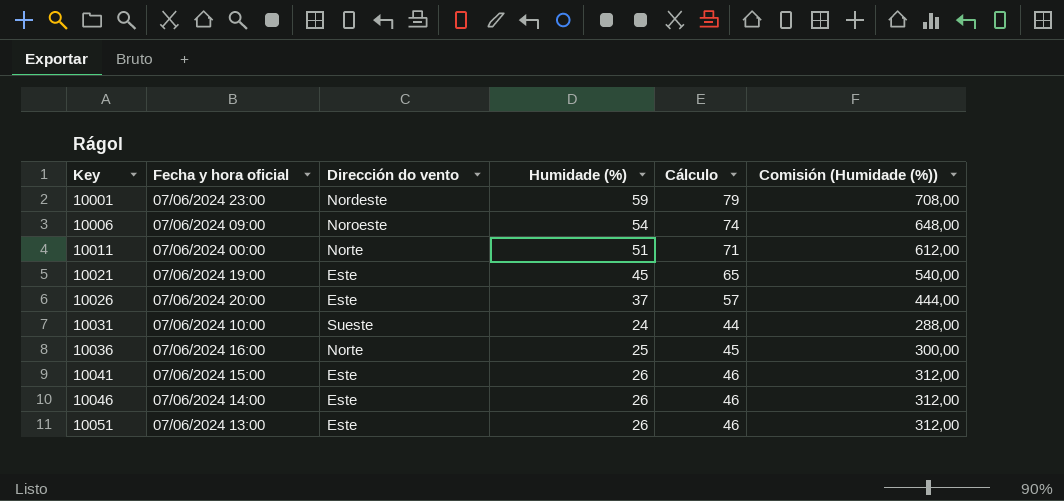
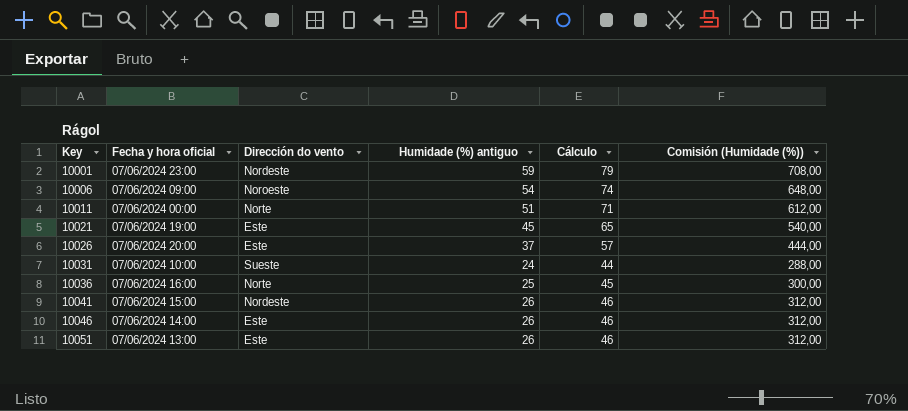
column name: Humidade (%) -> Humidade (%) antiguo
10041 | Dirección do vento: Este -> Nordeste

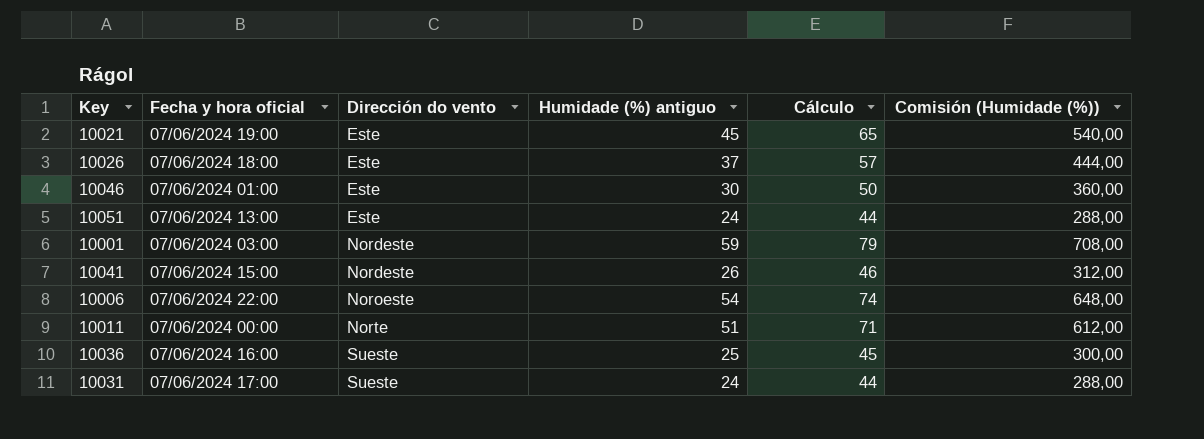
row order: Key ascending -> Dirección do vento ascending
10026 | Fecha y hora oficial: 07/06/2024 20:00 -> 07/06/2024 18:00
10046 | Fecha y hora oficial: 07/06/2024 14:00 -> 07/06/2024 01:00
10046 | Humidade (%) antiguo: 26 -> 30
10046 | Cálculo: 46 -> 50
10046 | Comisión (Humidade (%)): 312,00 -> 360,00
10051 | Humidade (%) antiguo: 26 -> 24
10051 | Cálculo: 46 -> 44
10051 | Comisión (Humidade (%)): 312,00 -> 288,00
10001 | Fecha y hora oficial: 07/06/2024 23:00 -> 07/06/2024 03:00
10006 | Fecha y hora oficial: 07/06/2024 09:00 -> 07/06/2024 22:00
10036 | Dirección do vento: Norte -> Sueste
10031 | Fecha y hora oficial: 07/06/2024 10:00 -> 07/06/2024 17:00

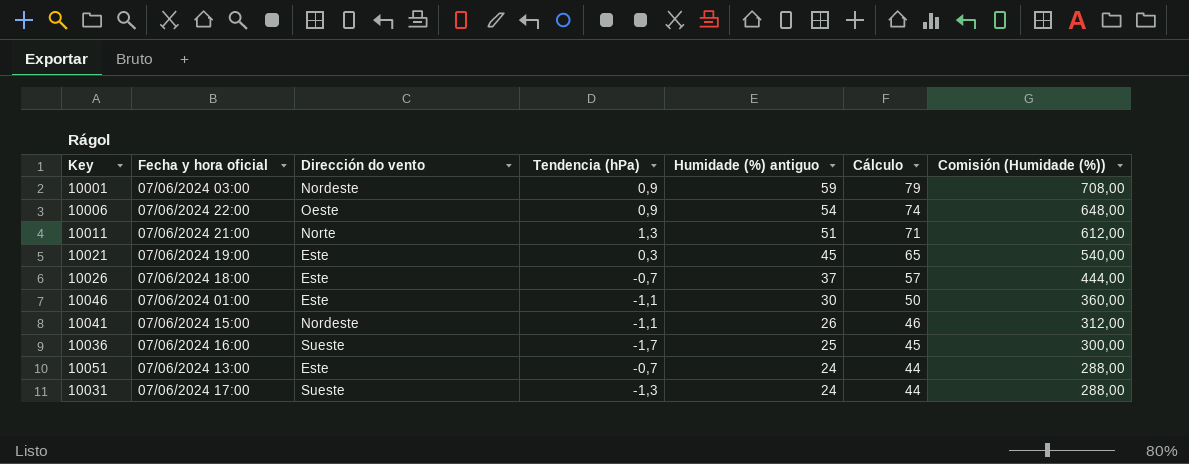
row order: Dirección do vento ascending -> Humidade (%) antiguo descending
column Tendencia (hPa) | position: none -> 4
10006 | Dirección do vento: Noroeste -> Oeste
10011 | Fecha y hora oficial: 07/06/2024 00:00 -> 07/06/2024 21:00

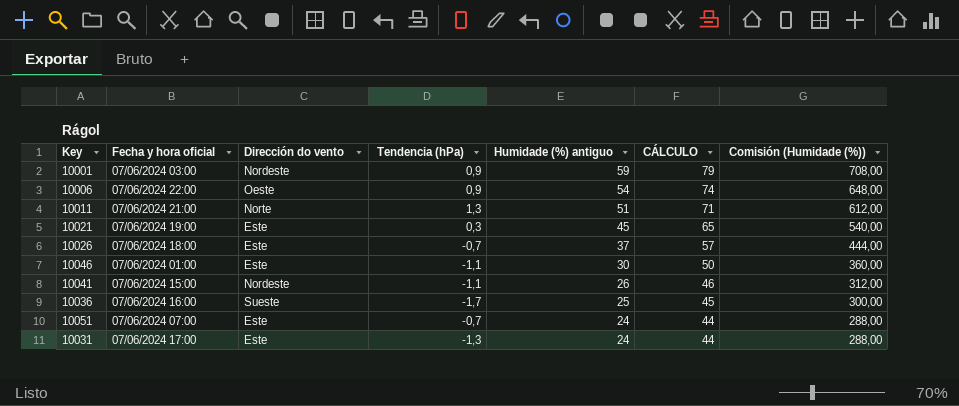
column name: Cálculo -> CÁLCULO
10051 | Fecha y hora oficial: 07/06/2024 13:00 -> 07/06/2024 07:00
10031 | Dirección do vento: Sueste -> Este

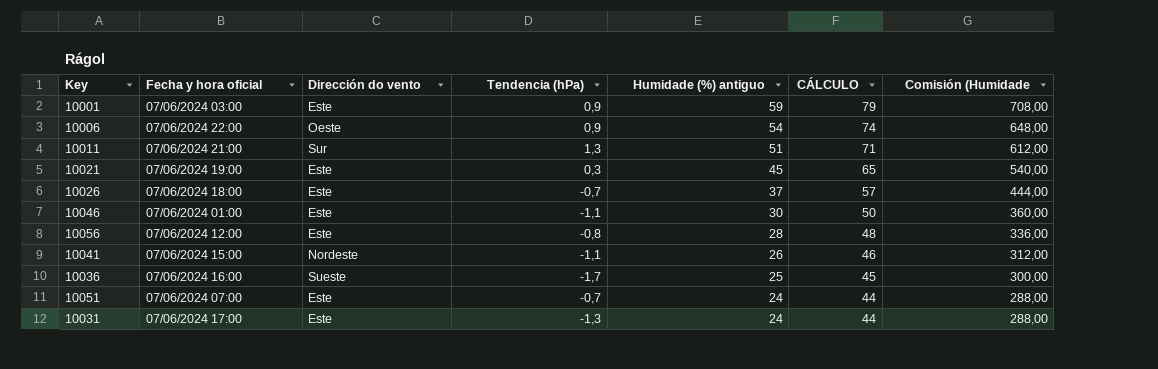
column name: Comisión (Humidade (%)) -> Comisión (Humidade
10001 | Dirección do vento: Nordeste -> Este
10011 | Dirección do vento: Norte -> Sur
row 10056: none -> 07/06/2024 12:00 | Este | -0,8 | 28 | 48 | 336,00

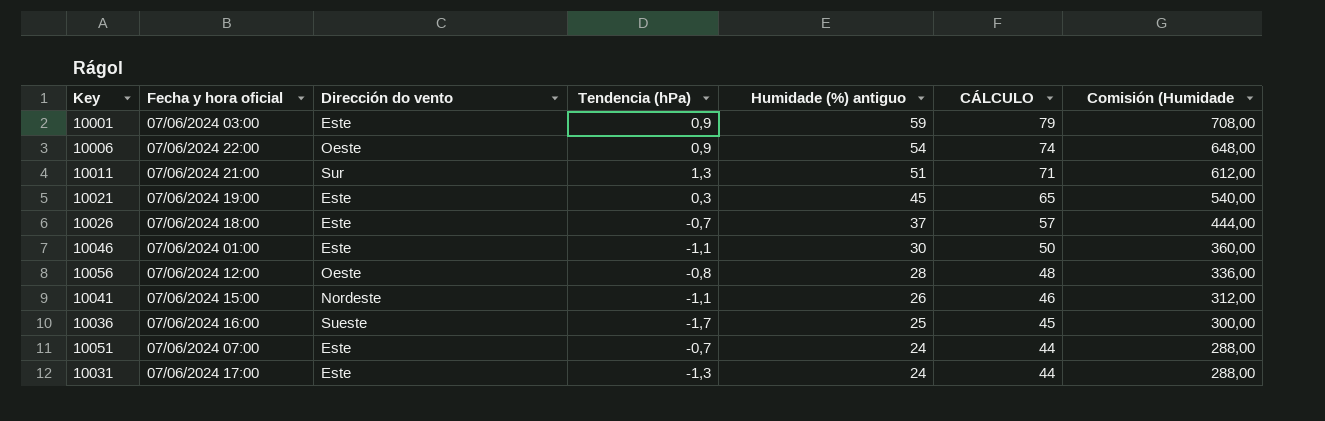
10056 | Dirección do vento: Este -> Oeste

